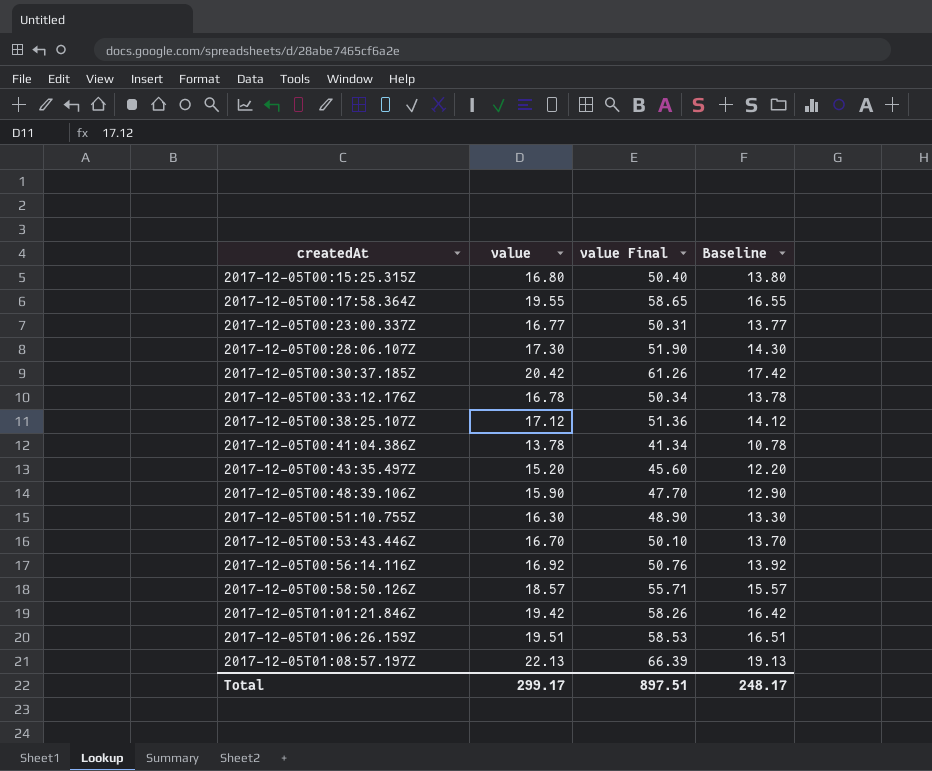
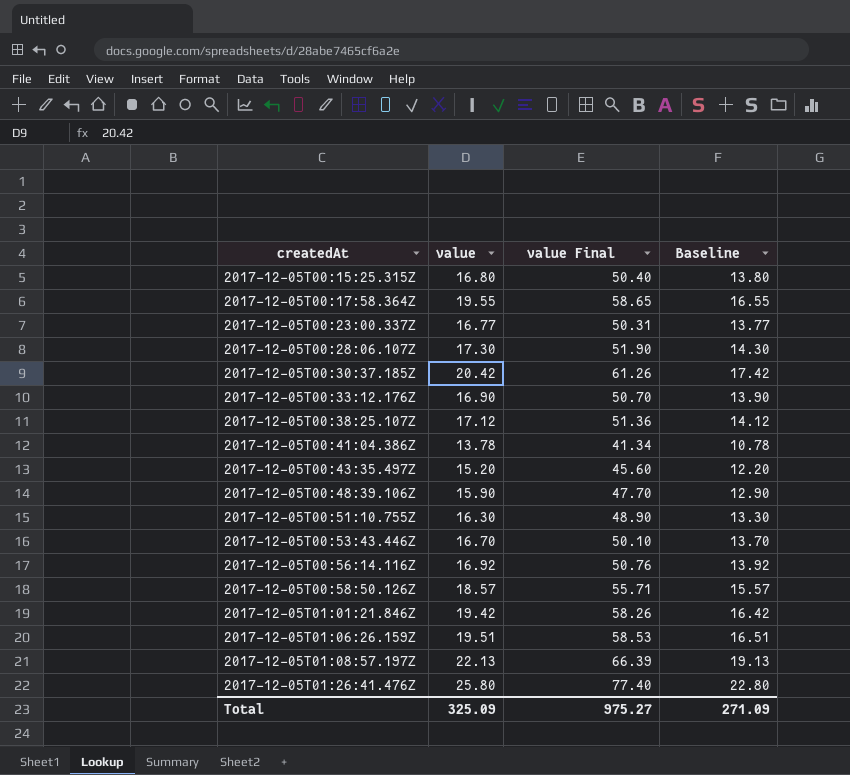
2017-12-05T00:33:12.176Z | value: 16.78 -> 16.90
2017-12-05T00:33:12.176Z | value Final: 50.34 -> 50.70
2017-12-05T00:33:12.176Z | Baseline: 13.78 -> 13.90
row 2017-12-05T01:26:41.476Z: none -> 25.80 | 77.40 | 22.80
Total | value: 299.17 -> 325.09
Total | value Final: 897.51 -> 975.27
Total | Baseline: 248.17 -> 271.09

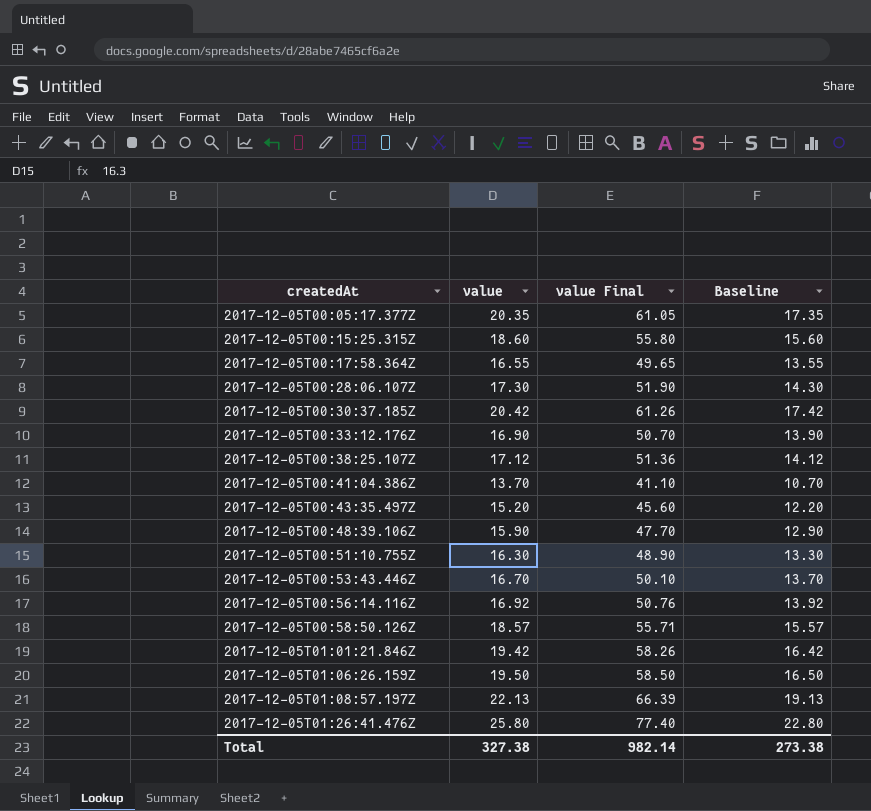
row 2017-12-05T00:23:00.337Z: 16.77 | 50.31 | 13.77 -> none
row 2017-12-05T00:05:17.377Z: none -> 20.35 | 61.05 | 17.35
2017-12-05T00:15:25.315Z | value: 16.80 -> 18.60
2017-12-05T00:15:25.315Z | value Final: 50.40 -> 55.80
2017-12-05T00:15:25.315Z | Baseline: 13.80 -> 15.60
2017-12-05T00:17:58.364Z | value: 19.55 -> 16.55
2017-12-05T00:17:58.364Z | value Final: 58.65 -> 49.65
2017-12-05T00:17:58.364Z | Baseline: 16.55 -> 13.55
2017-12-05T00:41:04.386Z | value: 13.78 -> 13.70
2017-12-05T00:41:04.386Z | value Final: 41.34 -> 41.10
2017-12-05T00:41:04.386Z | Baseline: 10.78 -> 10.70
2017-12-05T01:06:26.159Z | value: 19.51 -> 19.50
2017-12-05T01:06:26.159Z | value Final: 58.53 -> 58.50
2017-12-05T01:06:26.159Z | Baseline: 16.51 -> 16.50
Total | value: 325.09 -> 327.38
Total | value Final: 975.27 -> 982.14
Total | Baseline: 271.09 -> 273.38

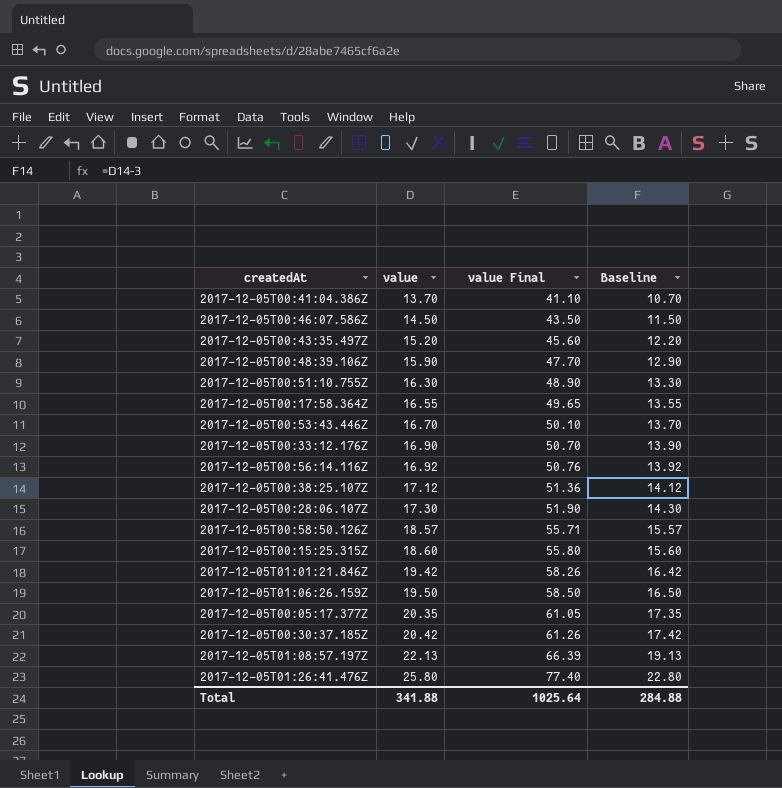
row order: createdAt ascending -> value ascending
row 2017-12-05T00:46:07.586Z: none -> 14.50 | 43.50 | 11.50
Total | value: 327.38 -> 341.88
Total | value Final: 982.14 -> 1025.64
Total | Baseline: 273.38 -> 284.88

